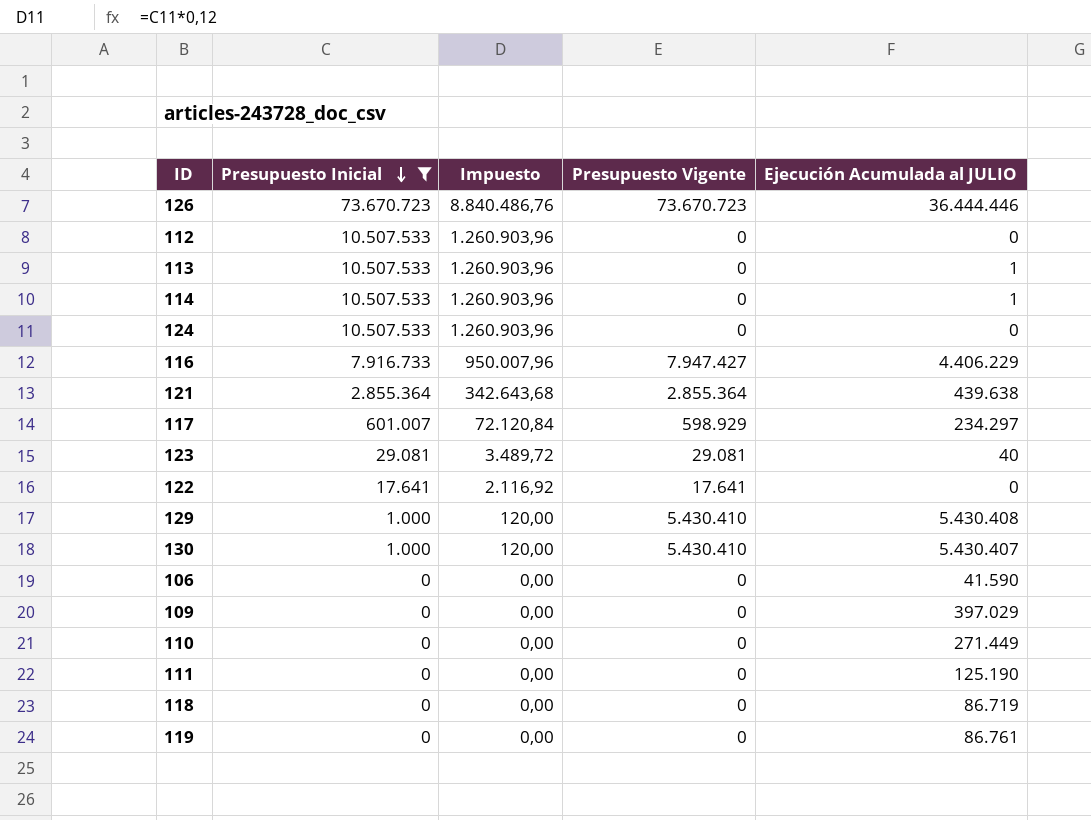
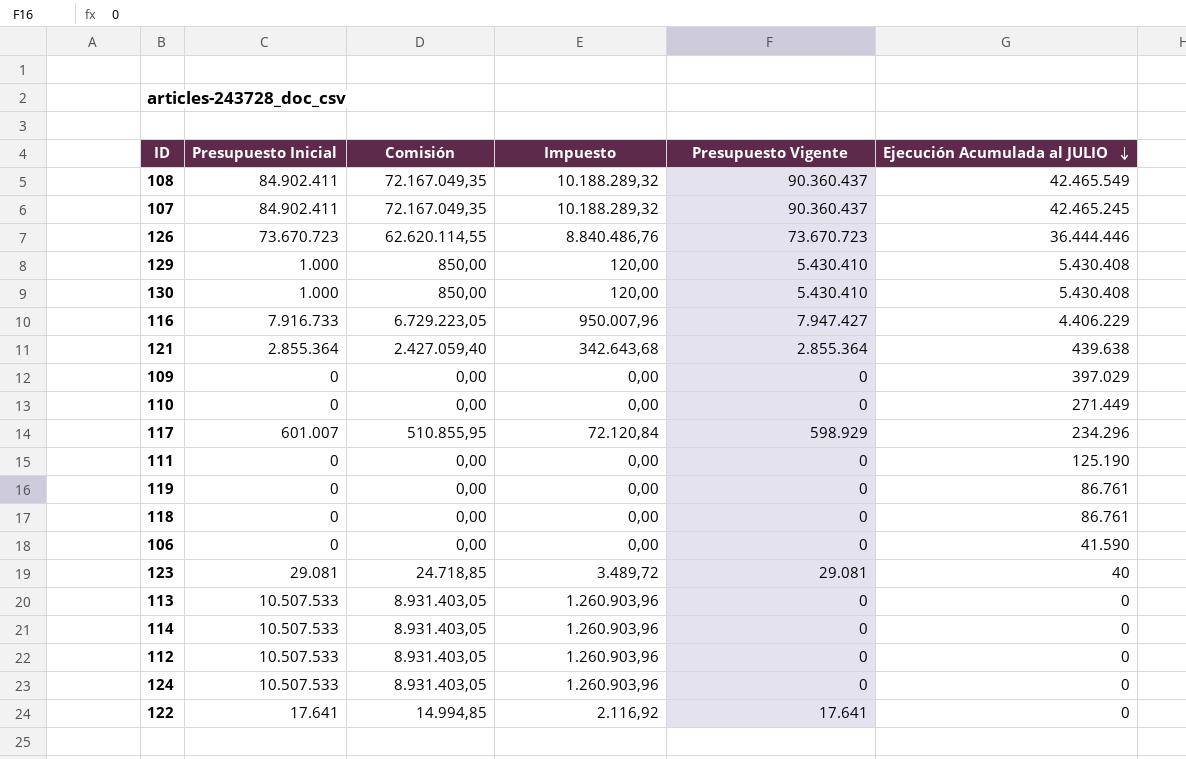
filter: Presupuesto Inicial != 84.902.411 -> none
row order: Presupuesto Inicial descending -> Ejecución Acumulada al JULIO descending
column Comisión | formula: none -> [Presupuesto Inicial] * 0,85
130 | Ejecución Acumulada al JULIO: 5.430.407 -> 5.430.408
117 | Ejecución Acumulada al JULIO: 234.297 -> 234.296
118 | Ejecución Acumulada al JULIO: 86.719 -> 86.761
113 | Ejecución Acumulada al JULIO: 1 -> 0
114 | Ejecución Acumulada al JULIO: 1 -> 0

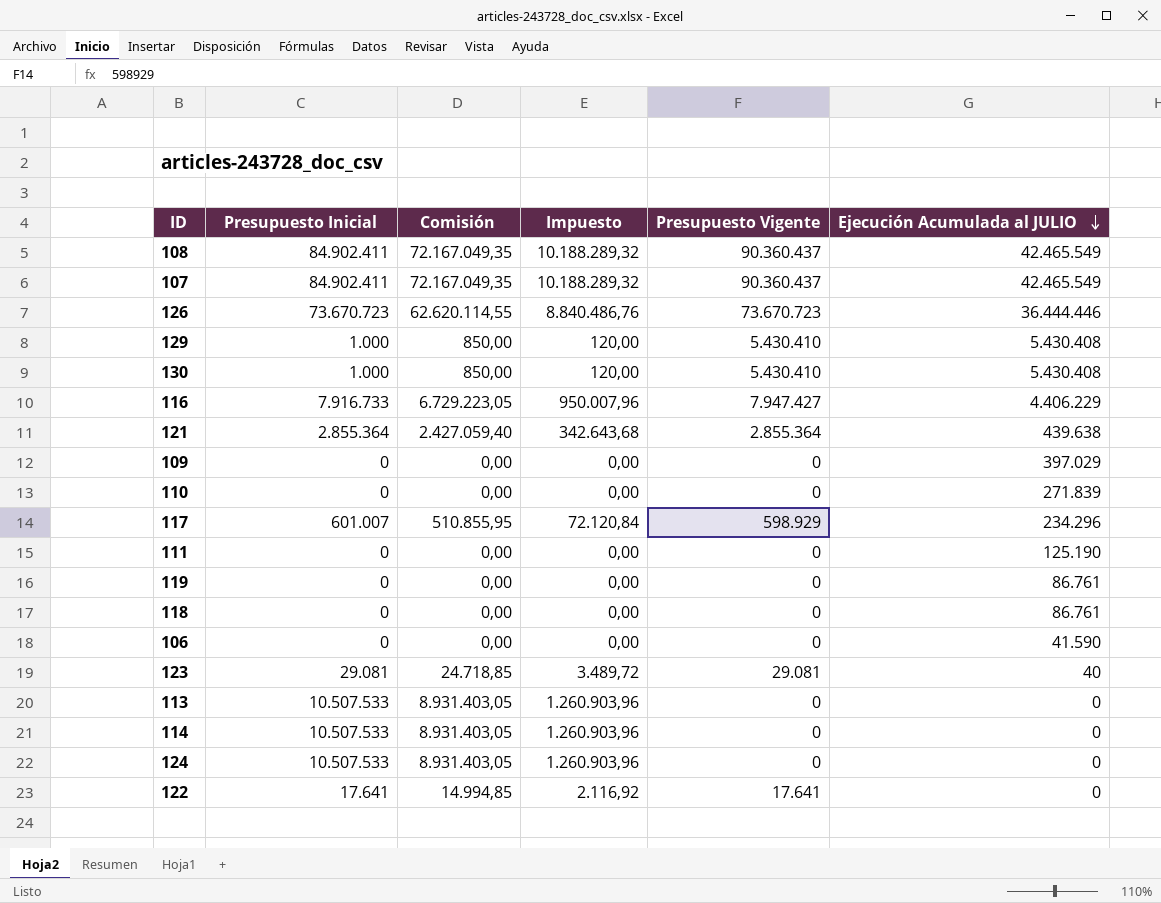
row 112: 10.507.533 | 8.931.403,05 | 1.260.903,96 | 0 | 0 -> none
107 | Ejecución Acumulada al JULIO: 42.465.245 -> 42.465.549
110 | Ejecución Acumulada al JULIO: 271.449 -> 271.839

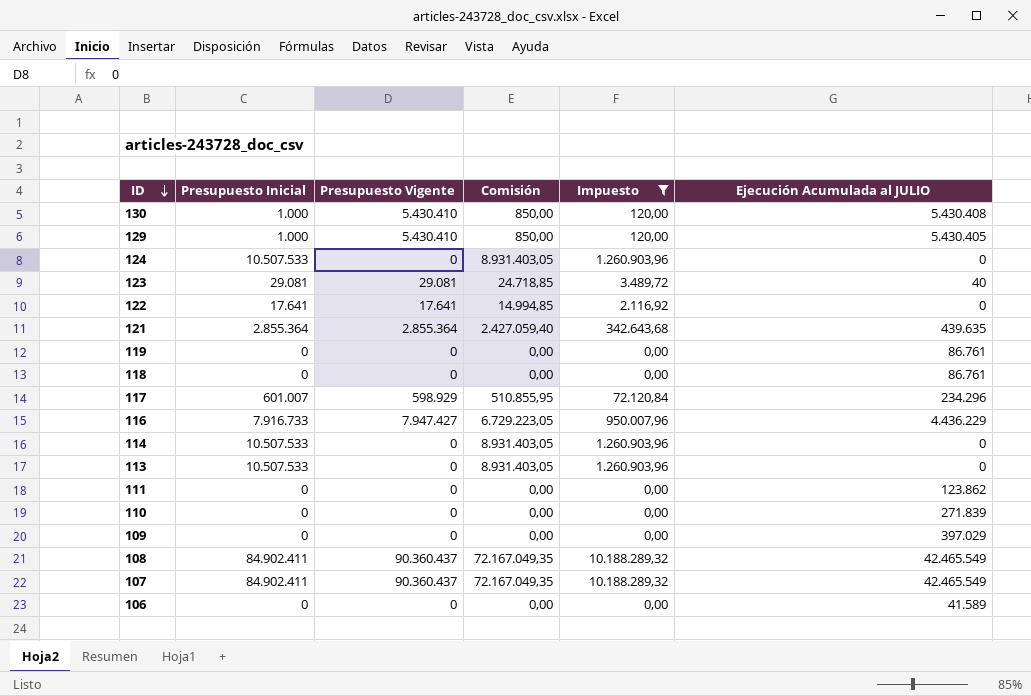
filter: none -> Impuesto != 8.840.486,76
row order: Ejecución Acumulada al JULIO descending -> ID descending
column Presupuesto Vigente | position: 5 -> 3
129 | Ejecución Acumulada al JULIO: 5.430.408 -> 5.430.405
121 | Ejecución Acumulada al JULIO: 439.638 -> 439.635
116 | Ejecución Acumulada al JULIO: 4.406.229 -> 4.436.229
111 | Ejecución Acumulada al JULIO: 125.190 -> 123.862
106 | Ejecución Acumulada al JULIO: 41.590 -> 41.589

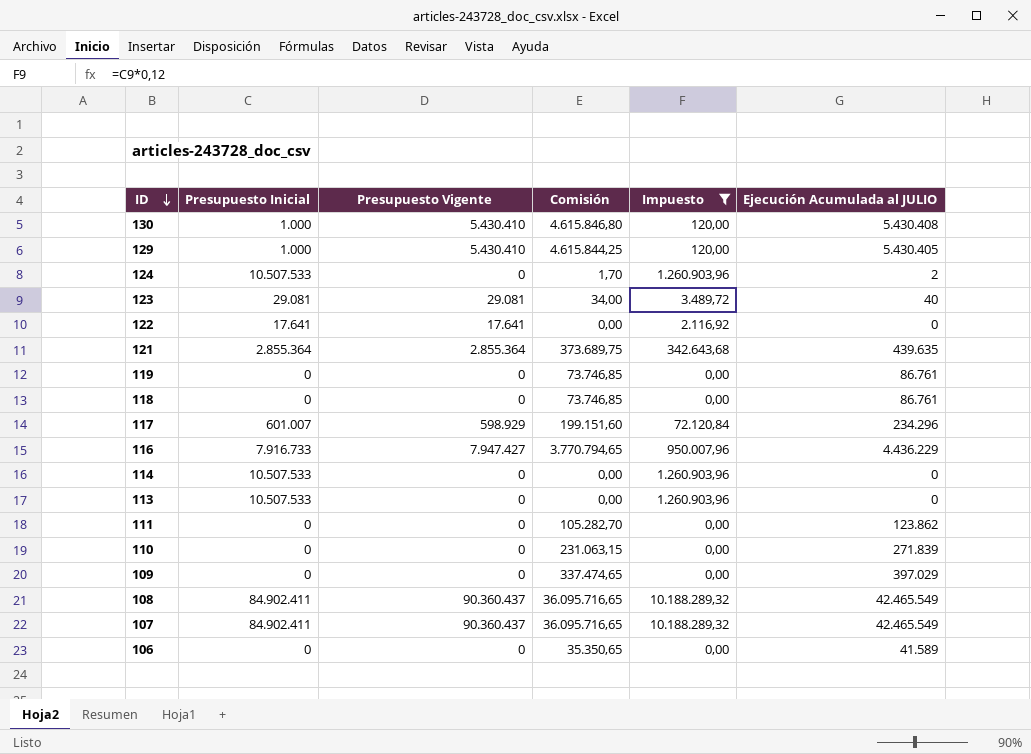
column Comisión | formula: [Presupuesto Inicial] * 0,85 -> [Ejecución Acumulada al JULIO] * 0,85
124 | Ejecución Acumulada al JULIO: 0 -> 2

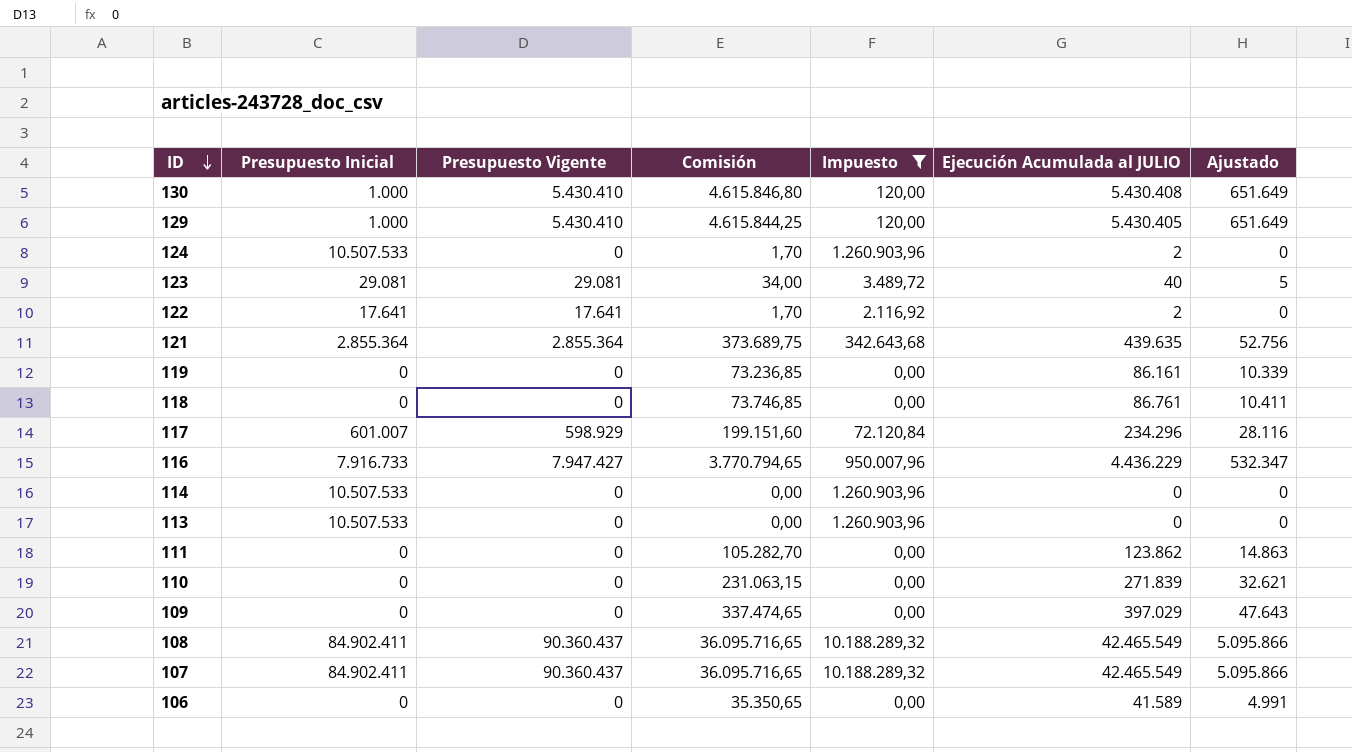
column Ajustado | formula: none -> [Ejecución Acumulada al JULIO] * 0,12
122 | Comisión: 0,00 -> 1,70
122 | Ejecución Acumulada al JULIO: 0 -> 2
119 | Comisión: 73.746,85 -> 73.236,85
119 | Ejecución Acumulada al JULIO: 86.761 -> 86.161

